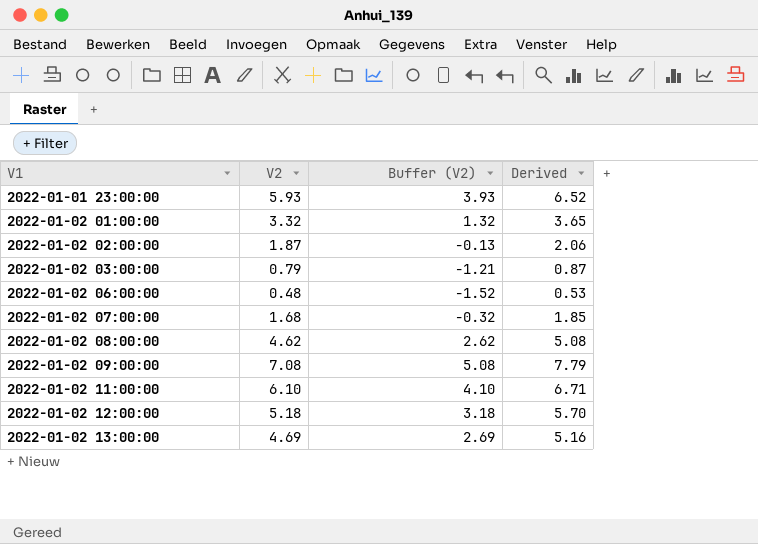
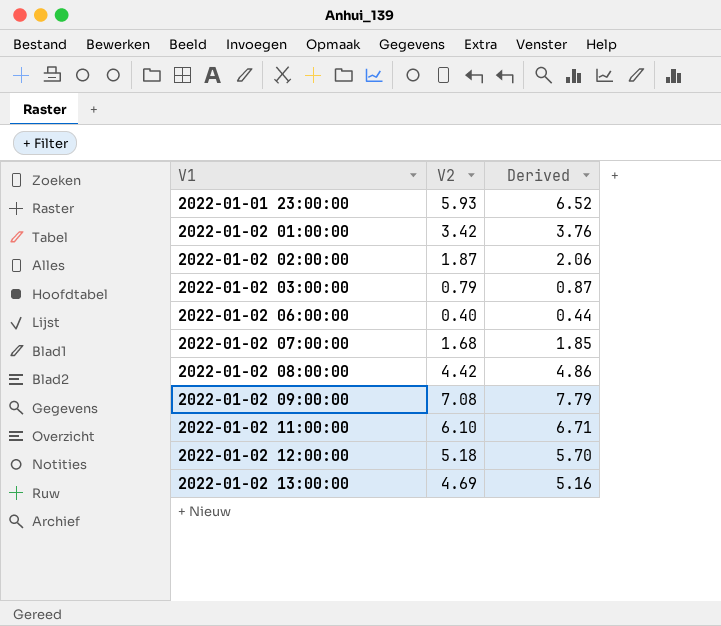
column Buffer (V2) | formula: [V2] - 2 -> none
2022-01-02 01:00:00 | V2: 3.32 -> 3.42
2022-01-02 01:00:00 | Derived: 3.65 -> 3.76
2022-01-02 06:00:00 | V2: 0.48 -> 0.40
2022-01-02 06:00:00 | Derived: 0.53 -> 0.44
2022-01-02 08:00:00 | V2: 4.62 -> 4.42
2022-01-02 08:00:00 | Derived: 5.08 -> 4.86

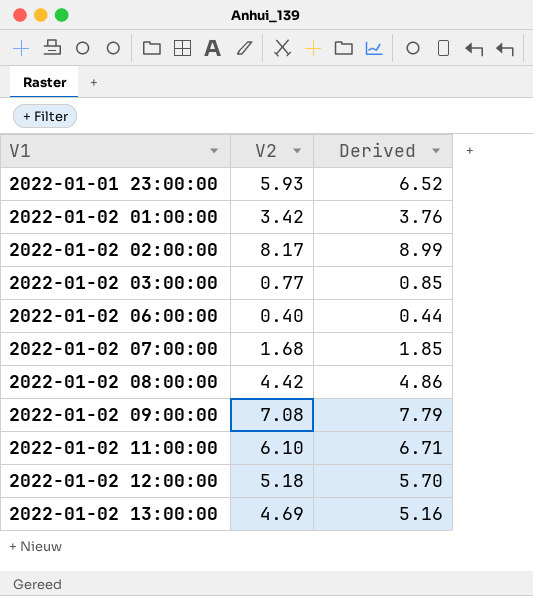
2022-01-02 02:00:00 | V2: 1.87 -> 8.17
2022-01-02 02:00:00 | Derived: 2.06 -> 8.99
2022-01-02 03:00:00 | V2: 0.79 -> 0.77
2022-01-02 03:00:00 | Derived: 0.87 -> 0.85

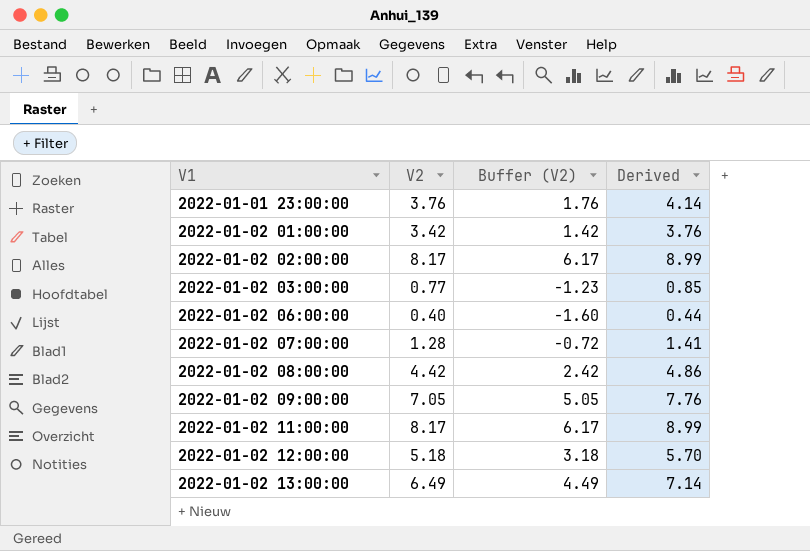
column Buffer (V2) | formula: none -> [V2] - 2
2022-01-01 23:00:00 | V2: 5.93 -> 3.76
2022-01-01 23:00:00 | Derived: 6.52 -> 4.14
2022-01-02 07:00:00 | V2: 1.68 -> 1.28
2022-01-02 07:00:00 | Derived: 1.85 -> 1.41
2022-01-02 09:00:00 | V2: 7.08 -> 7.05
2022-01-02 09:00:00 | Derived: 7.79 -> 7.76
2022-01-02 11:00:00 | V2: 6.10 -> 8.17
2022-01-02 11:00:00 | Derived: 6.71 -> 8.99
2022-01-02 13:00:00 | V2: 4.69 -> 6.49
2022-01-02 13:00:00 | Derived: 5.16 -> 7.14

